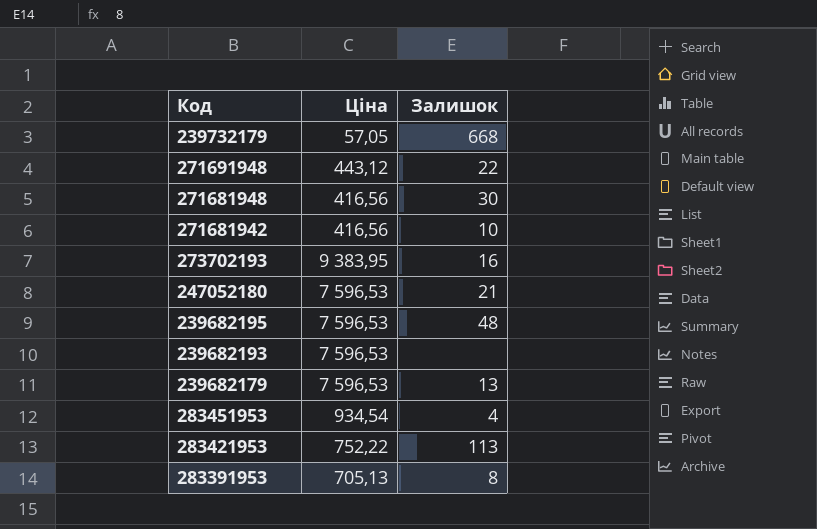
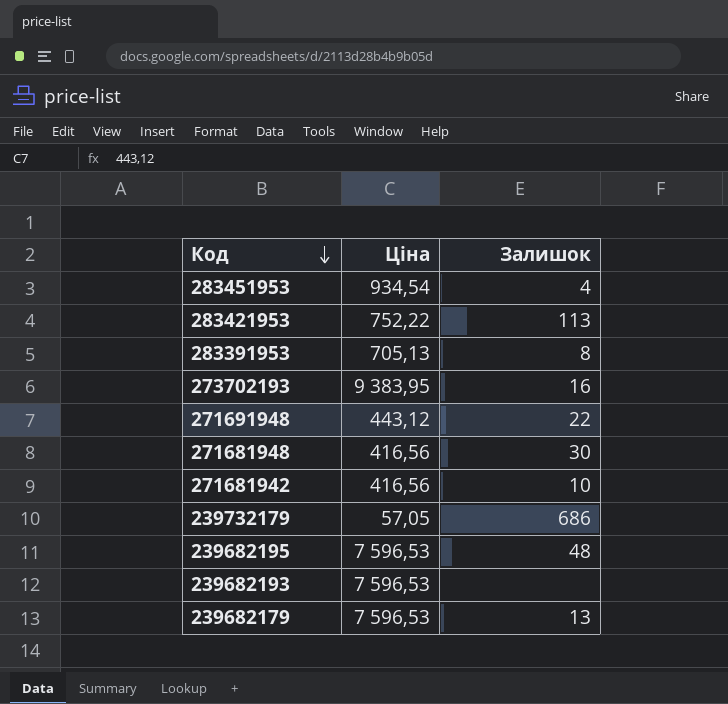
row order: none -> Код descending
row 247052180: 7 596,53 | 21 -> none
239732179 | Залишок: 668 -> 686

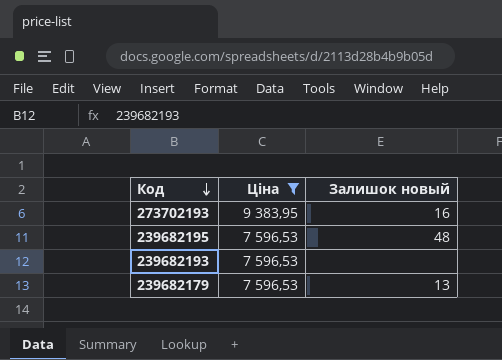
filter: none -> Ціна >= 7 596,53
column name: Залишок -> Залишок новый

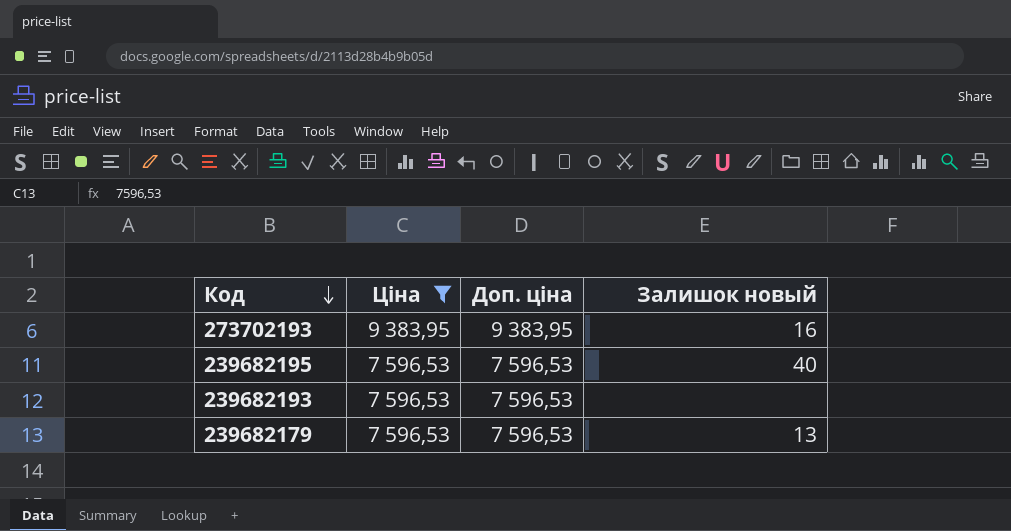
column Доп. ціна | position: none -> 3
239682195 | Залишок новый: 48 -> 40

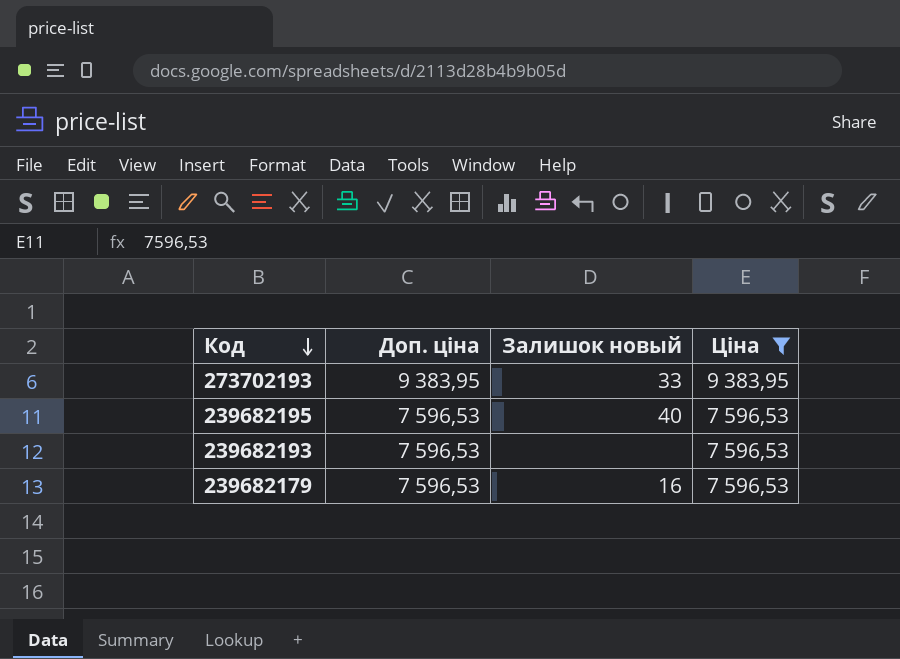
column Ціна | position: 2 -> 4
273702193 | Залишок новый: 16 -> 33
239682179 | Залишок новый: 13 -> 16

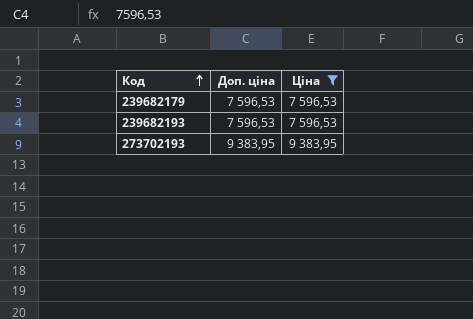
row order: Код descending -> Код ascending
column Залишок новый | position: 3 -> none
row 239682195: 7 596,53 | 40 | 7 596,53 -> none

